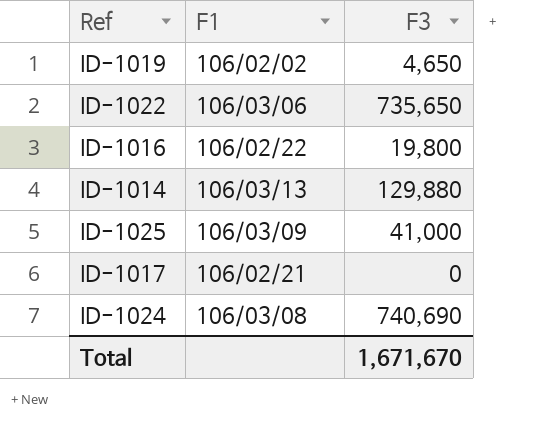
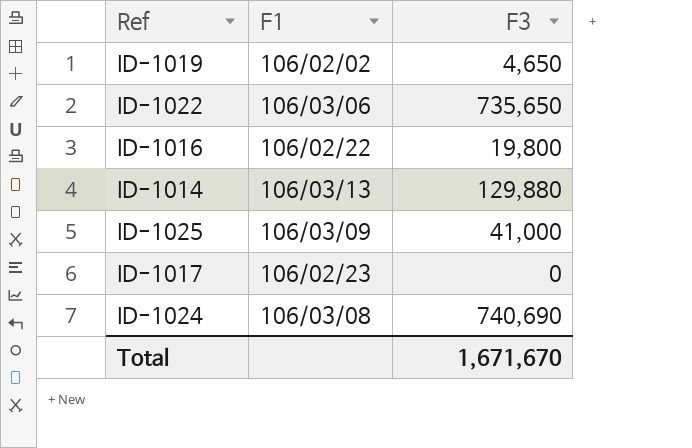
ID-1017 | F1: 106/02/21 -> 106/02/23

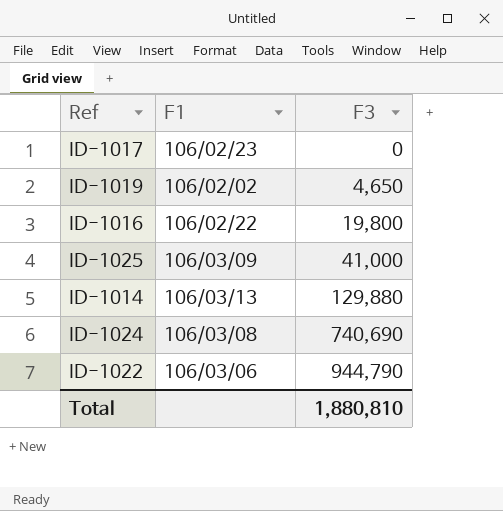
row order: none -> F3 ascending
ID-1022 | F3: 735,650 -> 944,790
Total | F3: 1,671,670 -> 1,880,810

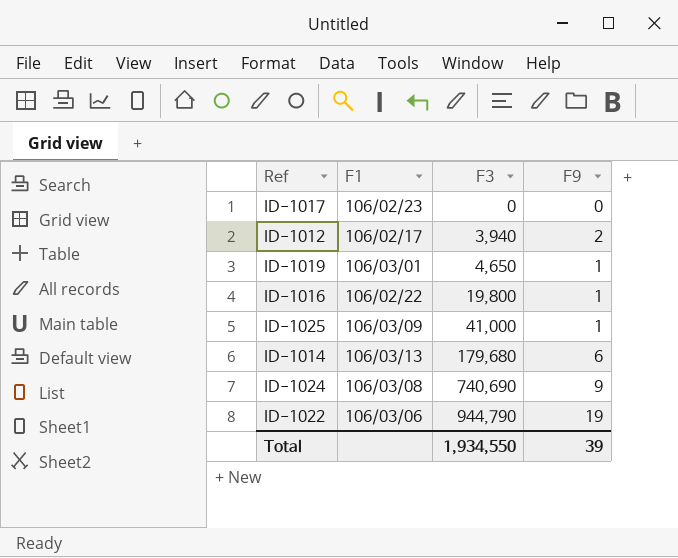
column F9 | position: none -> 4
row ID-1012: none -> 106/02/17 | 3,940 | 2
ID-1019 | F1: 106/02/02 -> 106/03/01
ID-1014 | F3: 129,880 -> 179,680
Total | F3: 1,880,810 -> 1,934,550

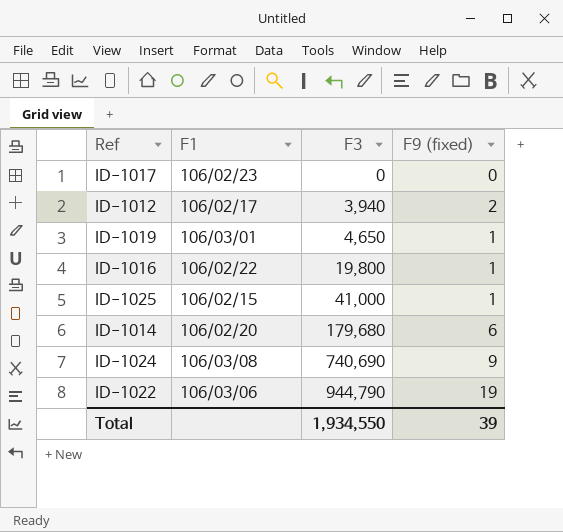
column name: F9 -> F9 (fixed)
ID-1025 | F1: 106/03/09 -> 106/02/15
ID-1014 | F1: 106/03/13 -> 106/02/20

